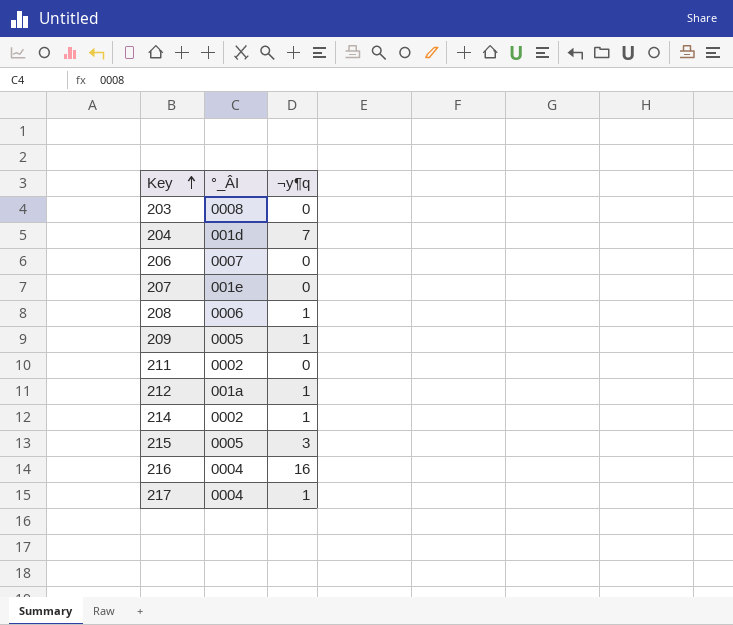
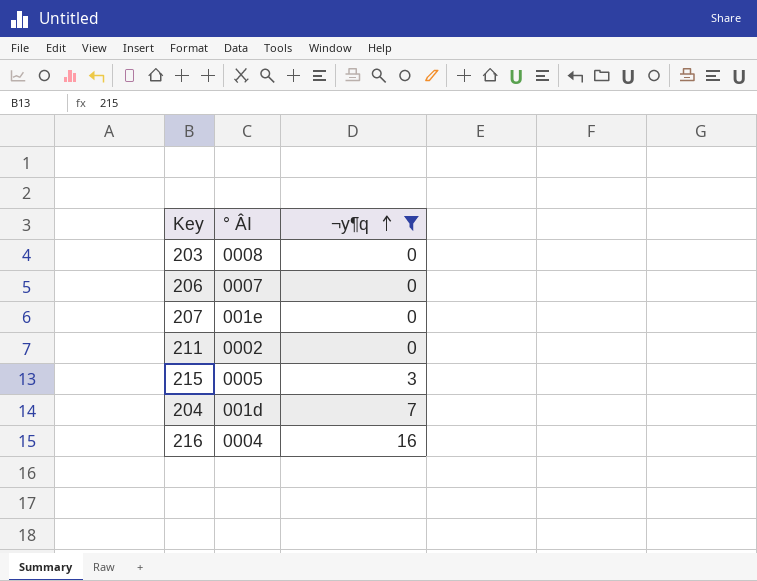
filter: none -> ¬y¶q != 1
row order: Key ascending -> ¬y¶q ascending
column name: °_ÂI -> ° ÂI

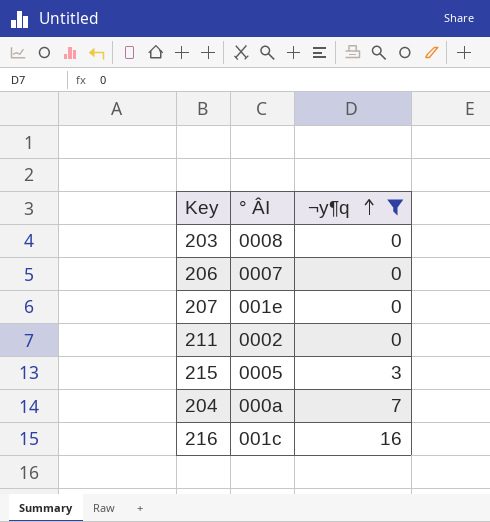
204 | ° ÂI: 001d -> 000a
216 | ° ÂI: 0004 -> 001c

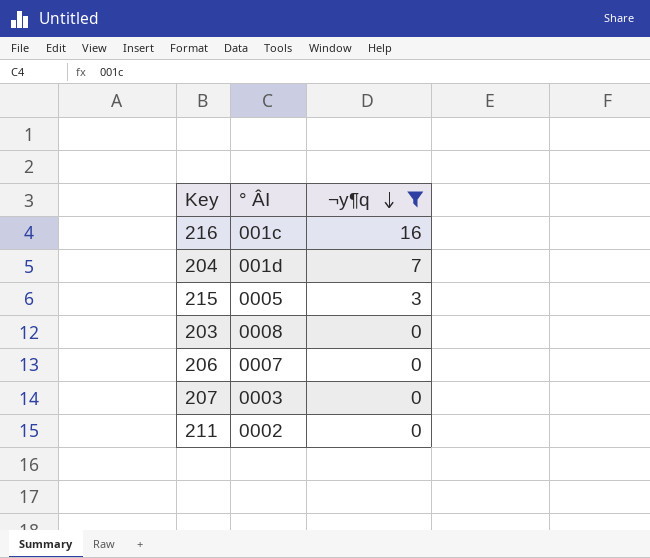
row order: ¬y¶q ascending -> ¬y¶q descending
204 | ° ÂI: 000a -> 001d
207 | ° ÂI: 001e -> 0003

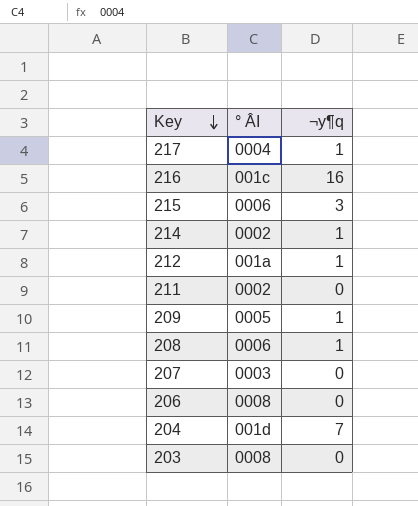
filter: ¬y¶q != 1 -> none
row order: ¬y¶q descending -> Key descending
215 | ° ÂI: 0005 -> 0006
206 | ° ÂI: 0007 -> 0008

